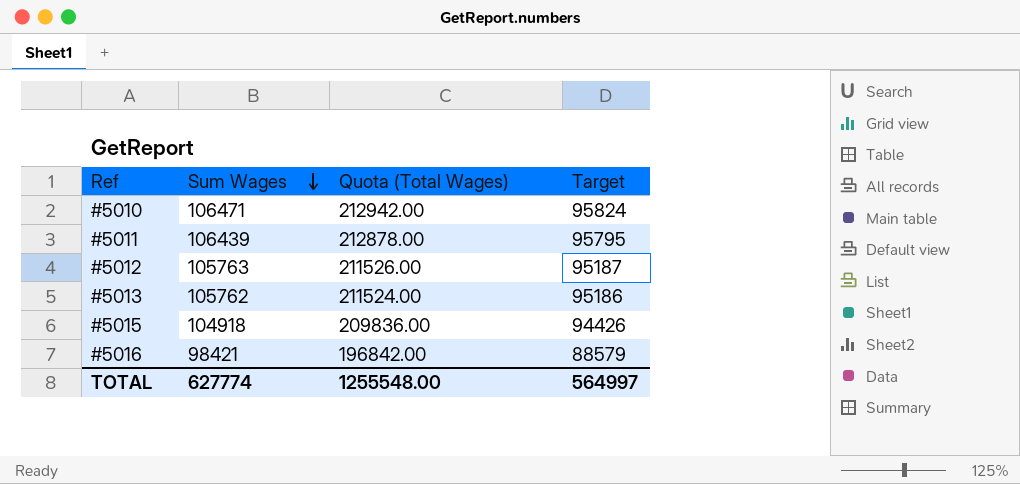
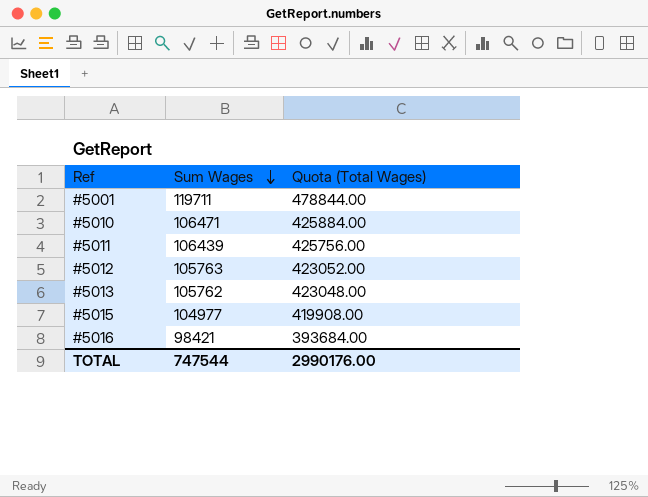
column Target | formula: [Sum Wages] * 0.9 -> none
column Quota (Total Wages) | formula: [Sum Wages] * 2 -> [Sum Wages] * 4
row #5001: none -> 119711 | 478844.00
#5015 | Sum Wages: 104918 -> 104977
TOTAL | Sum Wages: 627774 -> 747544
TOTAL | Quota (Total Wages): 1255548.00 -> 2990176.00

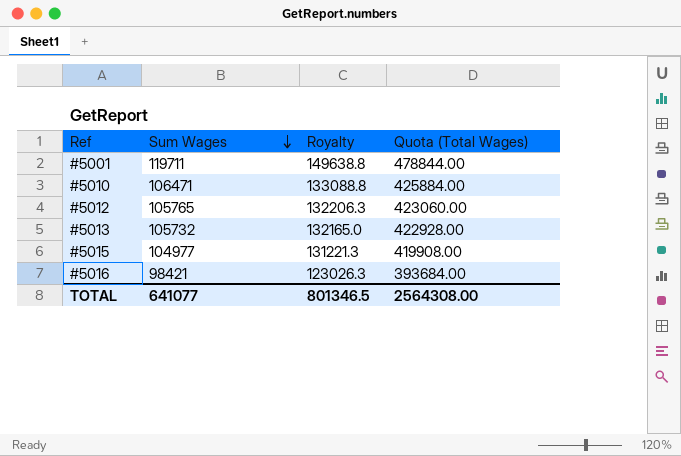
column Royalty | formula: none -> [Sum Wages] * 1.25
row #5011: 106439 | 425756.00 -> none
#5012 | Sum Wages: 105763 -> 105765
#5012 | Quota (Total Wages): 423052.00 -> 423060.00
#5013 | Sum Wages: 105762 -> 105732
#5013 | Quota (Total Wages): 423048.00 -> 422928.00
TOTAL | Sum Wages: 747544 -> 641077
TOTAL | Quota (Total Wages): 2990176.00 -> 2564308.00

